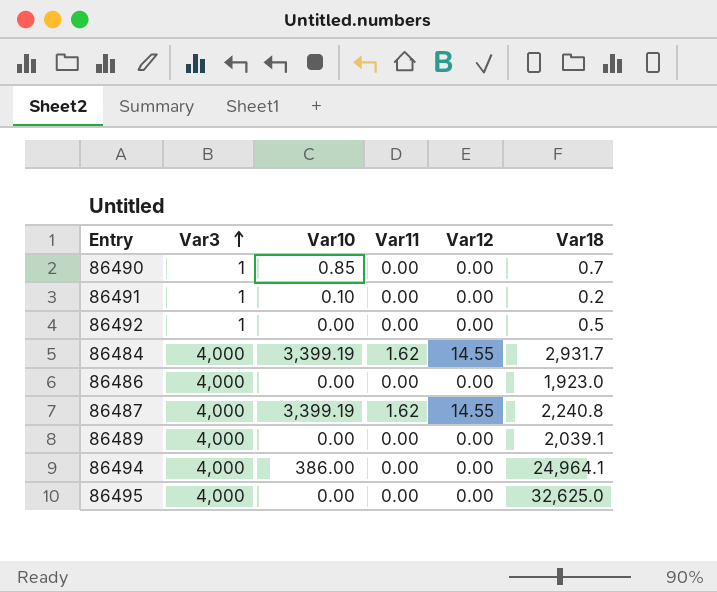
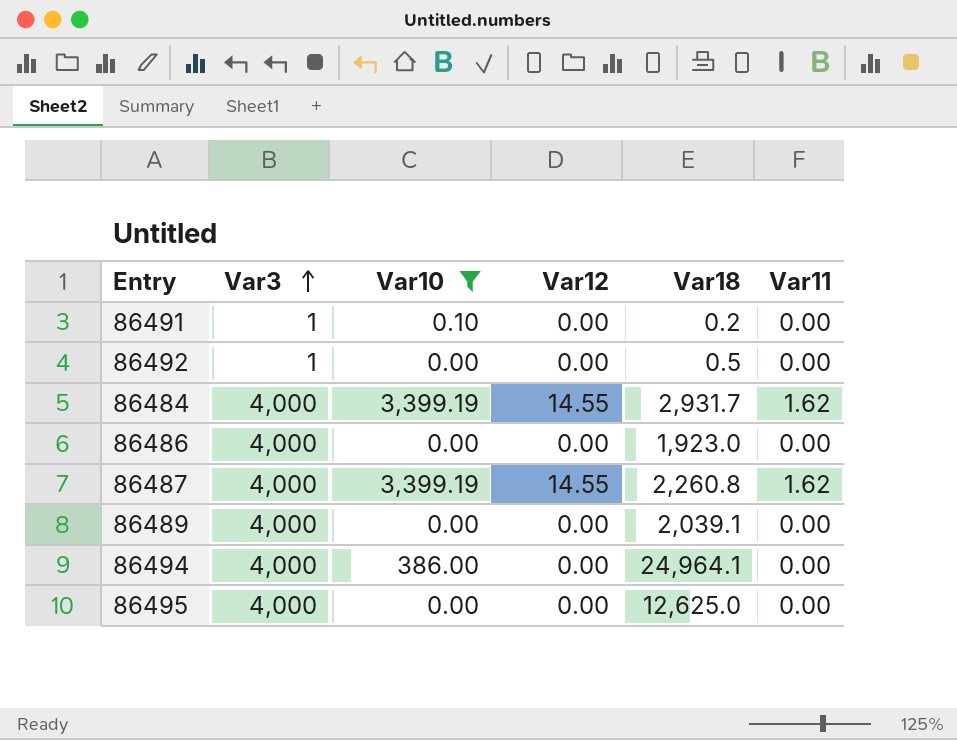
filter: none -> Var10 != 0.85
column Var11 | position: 4 -> 6
86487 | Var18: 2,240.8 -> 2,260.8
86495 | Var18: 32,625.0 -> 12,625.0

